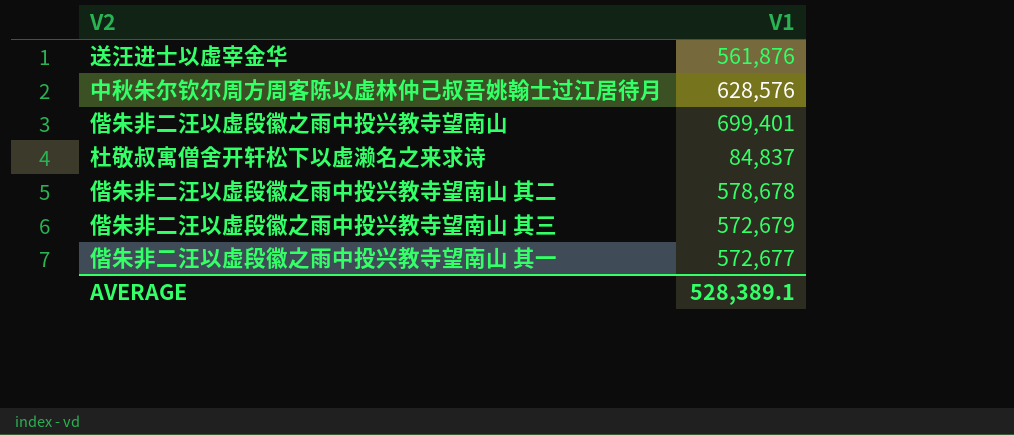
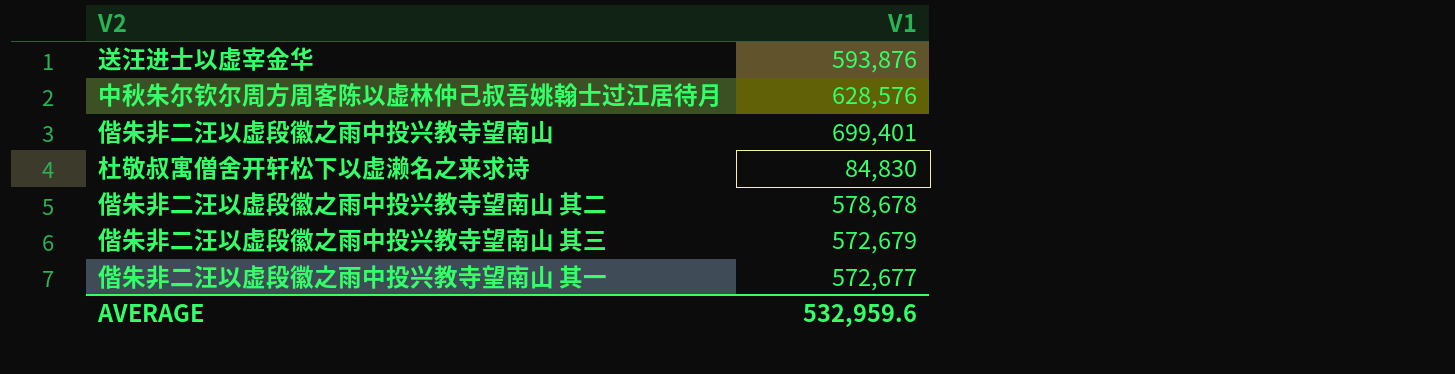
送汪进士以虚宰金华 | V1: 561,876 -> 593,876
杜敬叔寓僧舍开轩松下以虚濑名之来求诗 | V1: 84,837 -> 84,830
AVERAGE | V1: 528,389.1 -> 532,959.6

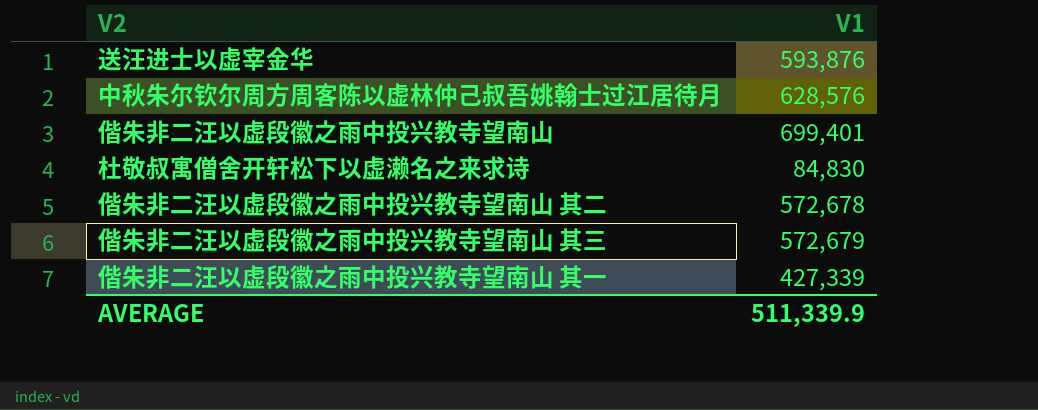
偕朱非二汪以虚段徽之雨中投兴教寺望南山 其二 | V1: 578,678 -> 572,678
偕朱非二汪以虚段徽之雨中投兴教寺望南山 其一 | V1: 572,677 -> 427,339
AVERAGE | V1: 532,959.6 -> 511,339.9

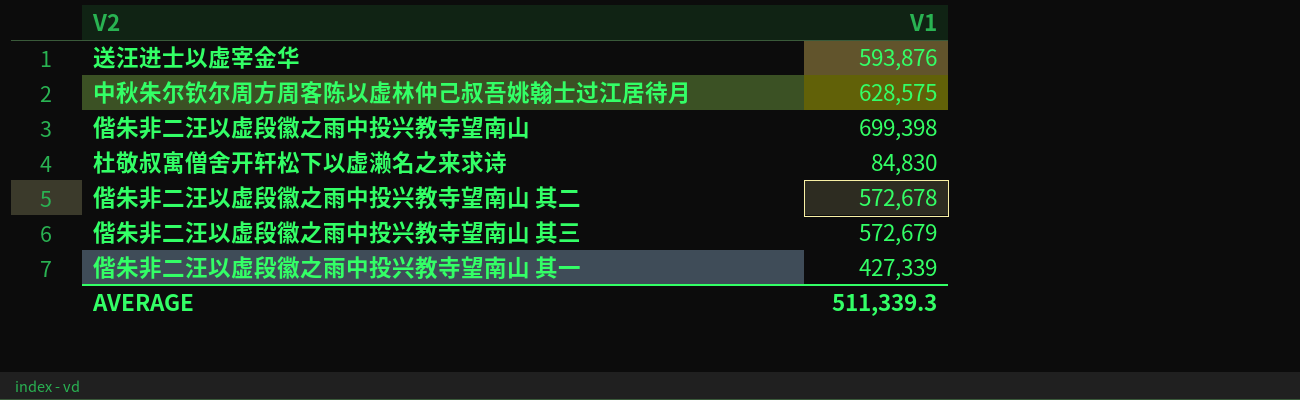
中秋朱尔钦尔周方周客陈以虚林仲己叔吾姚翰士过江居待月 | V1: 628,576 -> 628,575
偕朱非二汪以虚段徽之雨中投兴教寺望南山 | V1: 699,401 -> 699,398
AVERAGE | V1: 511,339.9 -> 511,339.3

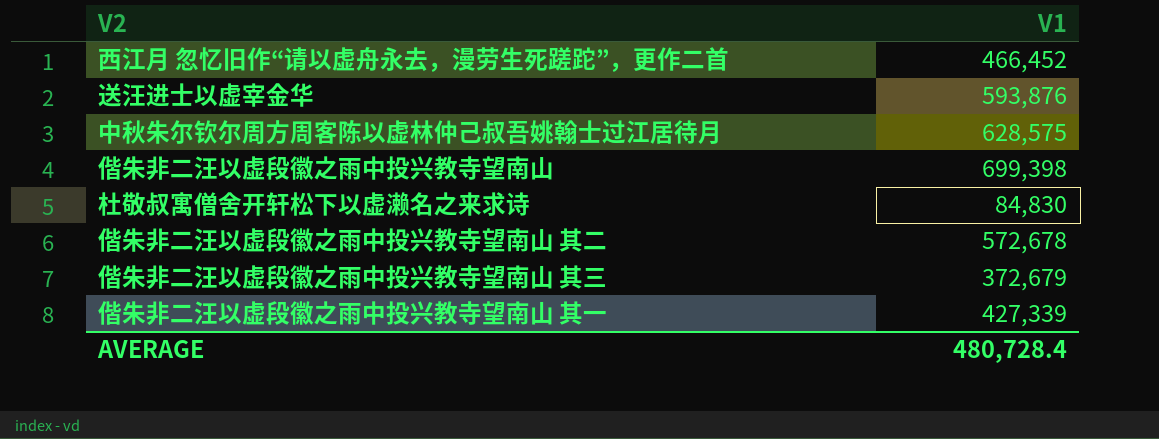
row 西江月 忽忆旧作“请以虚舟永去，漫劳生死蹉跎”，更作二首: none -> 466,452
偕朱非二汪以虚段徽之雨中投兴教寺望南山 其三 | V1: 572,679 -> 372,679
AVERAGE | V1: 511,339.3 -> 480,728.4

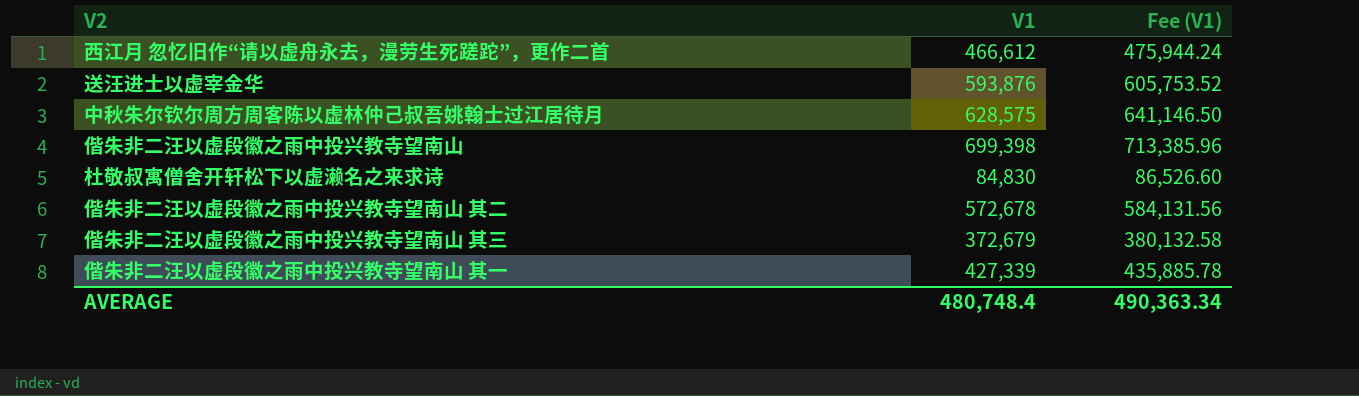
column Fee (V1) | formula: none -> [V1] * 1.02
西江月 忽忆旧作“请以虚舟永去，漫劳生死蹉跎”，更作二首 | V1: 466,452 -> 466,612
AVERAGE | V1: 480,728.4 -> 480,748.4

